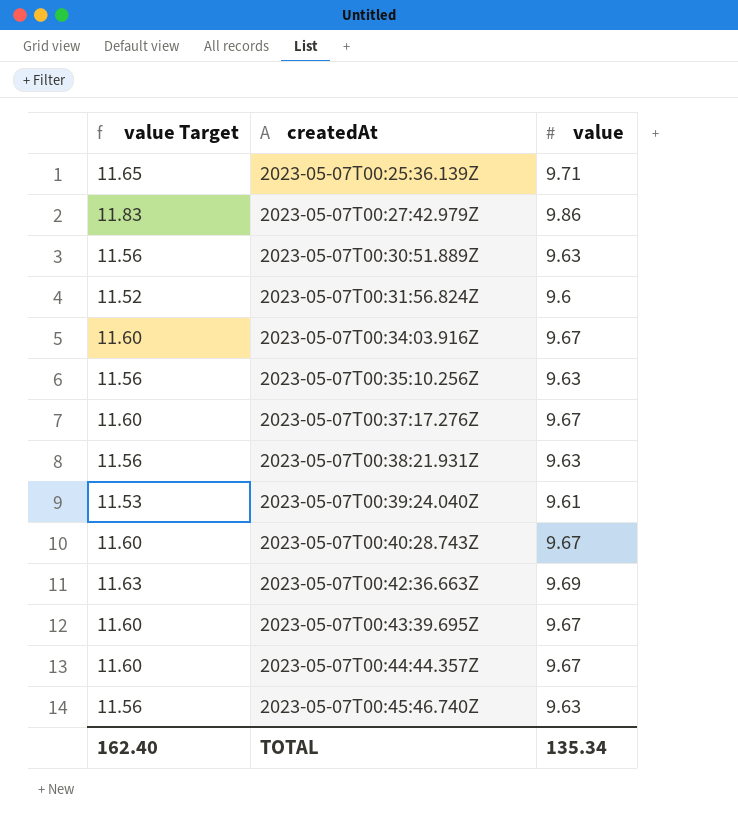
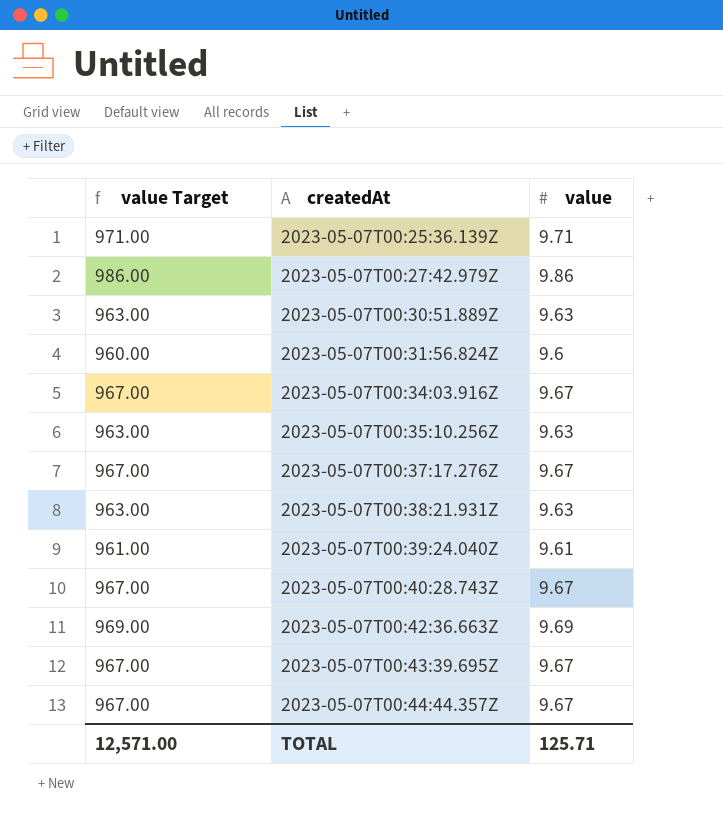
column value Target | formula: [value] * 1.2 -> [value] * 100
row 2023-05-07T00:45:46.740Z: 11.56 | 9.63 -> none
TOTAL | value Target: 162.40 -> 12,571.00
TOTAL | value: 135.34 -> 125.71

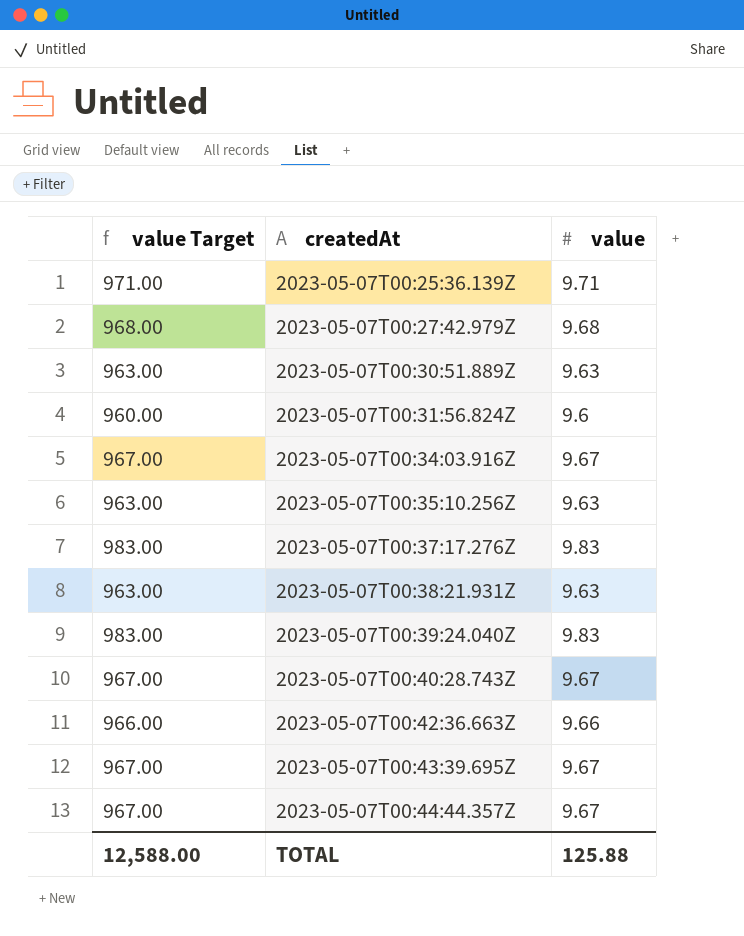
2023-05-07T00:27:42.979Z | value Target: 986.00 -> 968.00
2023-05-07T00:27:42.979Z | value: 9.86 -> 9.68
2023-05-07T00:37:17.276Z | value Target: 967.00 -> 983.00
2023-05-07T00:37:17.276Z | value: 9.67 -> 9.83
2023-05-07T00:39:24.040Z | value Target: 961.00 -> 983.00
2023-05-07T00:39:24.040Z | value: 9.61 -> 9.83
2023-05-07T00:42:36.663Z | value Target: 969.00 -> 966.00
2023-05-07T00:42:36.663Z | value: 9.69 -> 9.66
TOTAL | value Target: 12,571.00 -> 12,588.00
TOTAL | value: 125.71 -> 125.88

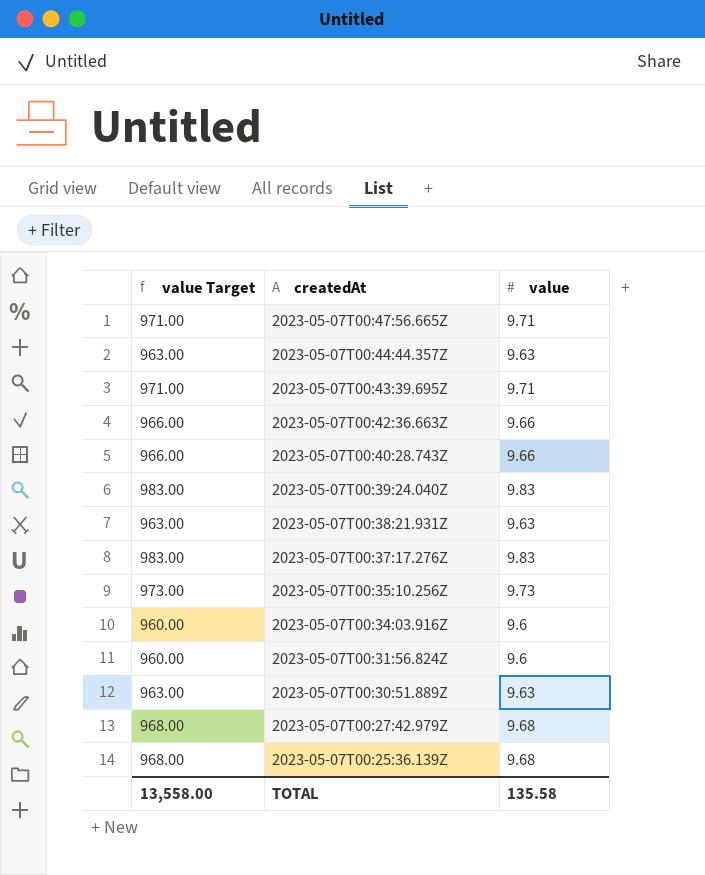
row order: createdAt ascending -> createdAt descending
row 2023-05-07T00:47:56.665Z: none -> 971.00 | 9.71
2023-05-07T00:44:44.357Z | value Target: 967.00 -> 963.00
2023-05-07T00:44:44.357Z | value: 9.67 -> 9.63
2023-05-07T00:43:39.695Z | value Target: 967.00 -> 971.00
2023-05-07T00:43:39.695Z | value: 9.67 -> 9.71
2023-05-07T00:40:28.743Z | value Target: 967.00 -> 966.00
2023-05-07T00:40:28.743Z | value: 9.67 -> 9.66
2023-05-07T00:35:10.256Z | value Target: 963.00 -> 973.00
2023-05-07T00:35:10.256Z | value: 9.63 -> 9.73
2023-05-07T00:34:03.916Z | value Target: 967.00 -> 960.00
2023-05-07T00:34:03.916Z | value: 9.67 -> 9.6
2023-05-07T00:25:36.139Z | value Target: 971.00 -> 968.00
2023-05-07T00:25:36.139Z | value: 9.71 -> 9.68
TOTAL | value Target: 12,588.00 -> 13,558.00
TOTAL | value: 125.88 -> 135.58

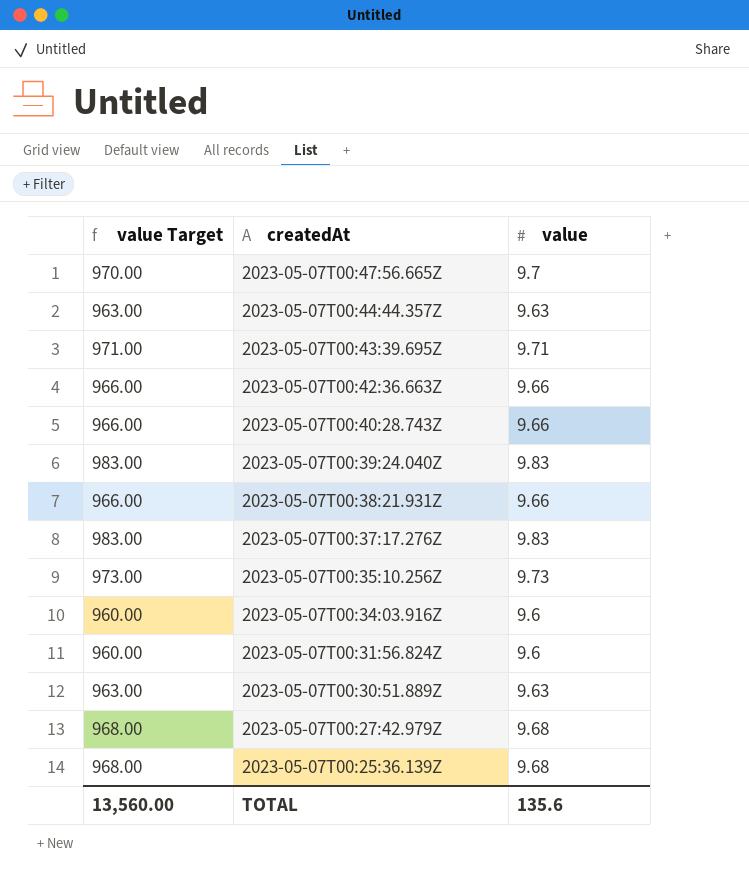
2023-05-07T00:47:56.665Z | value Target: 971.00 -> 970.00
2023-05-07T00:47:56.665Z | value: 9.71 -> 9.7
2023-05-07T00:38:21.931Z | value Target: 963.00 -> 966.00
2023-05-07T00:38:21.931Z | value: 9.63 -> 9.66
TOTAL | value Target: 13,558.00 -> 13,560.00
TOTAL | value: 135.58 -> 135.6

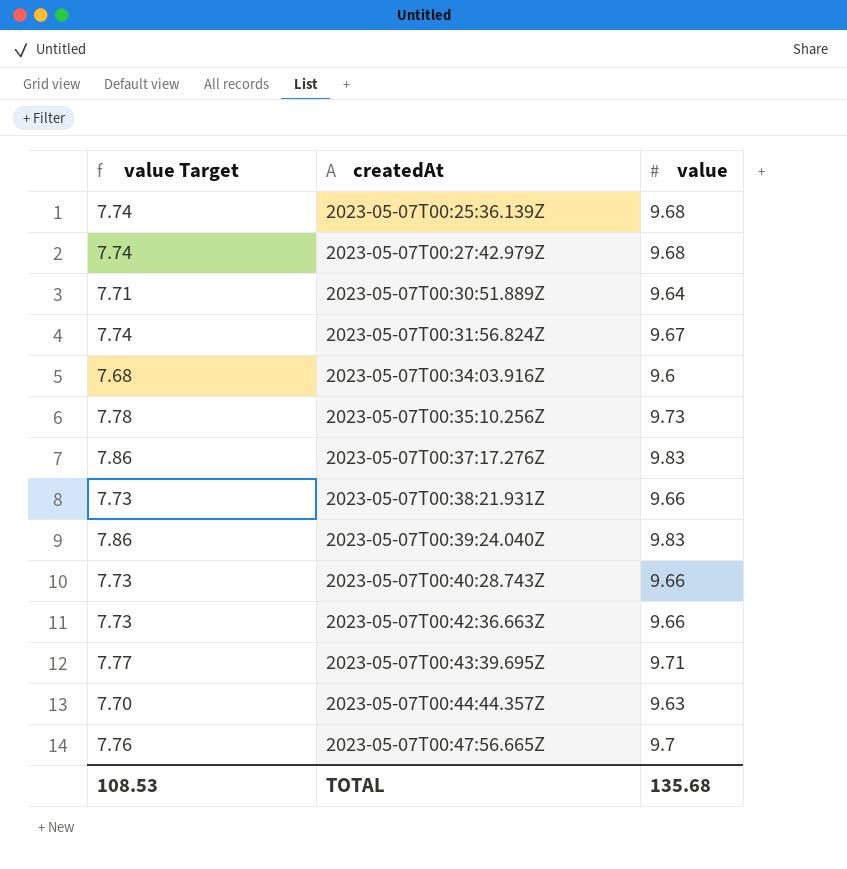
row order: createdAt descending -> createdAt ascending
column value Target | formula: [value] * 100 -> [value] * 0.8
2023-05-07T00:30:51.889Z | value: 9.63 -> 9.64
2023-05-07T00:31:56.824Z | value: 9.6 -> 9.67
TOTAL | value Target: 13,560.00 -> 108.53
TOTAL | value: 135.6 -> 135.68

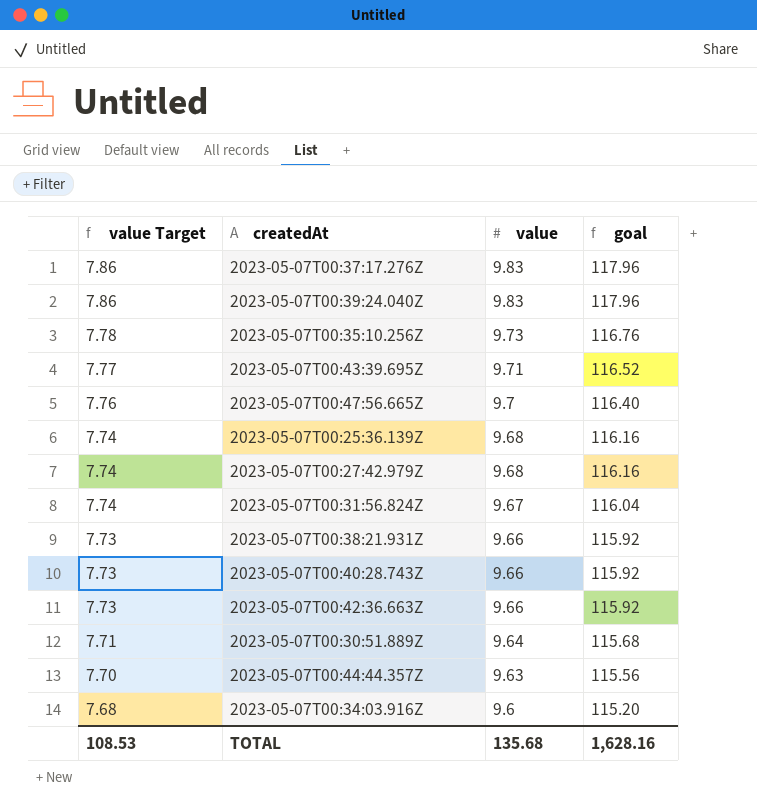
row order: createdAt ascending -> value Target descending
column goal | formula: none -> [value] * 12

